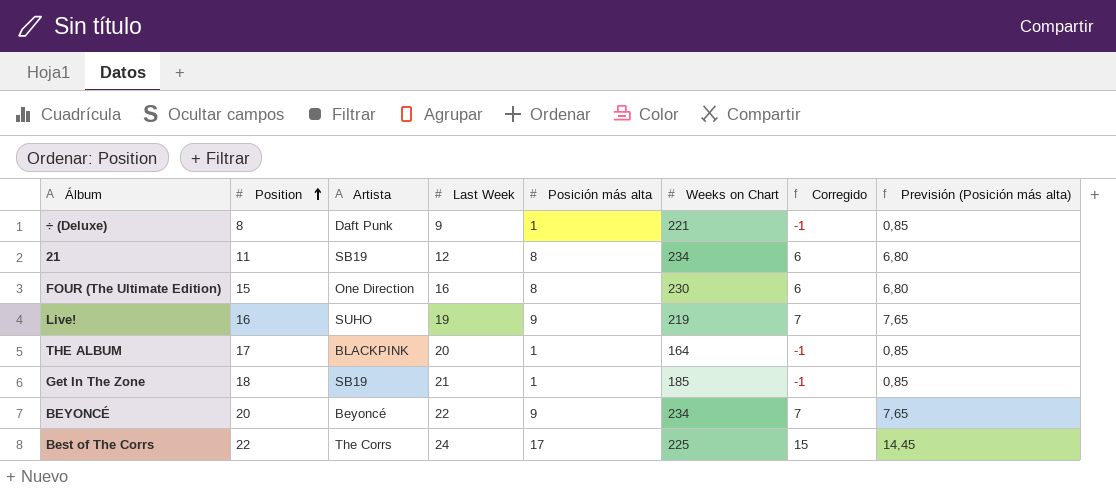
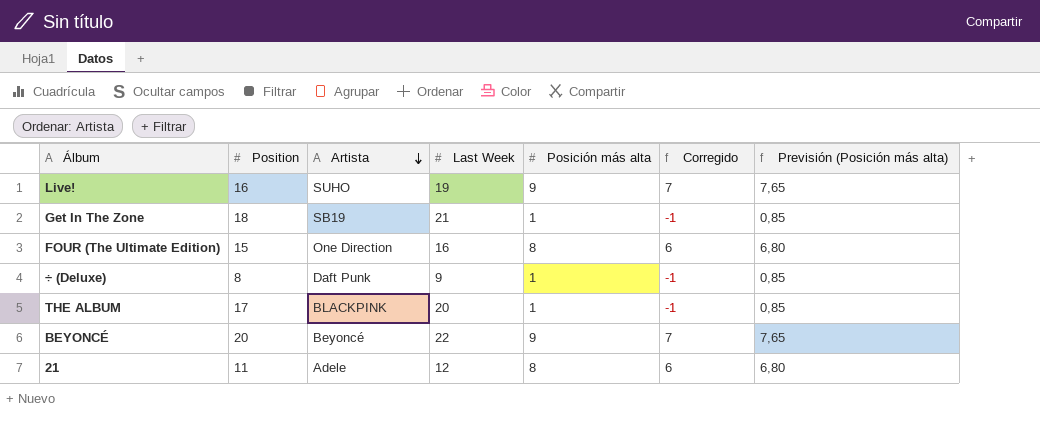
row order: Position ascending -> Artista descending
column Weeks on Chart | position: 6 -> none
row Best of The Corrs: 22 | The Corrs | 24 | 17 | 225 | 15 | 14,45 -> none
21 | Artista: SB19 -> Adele

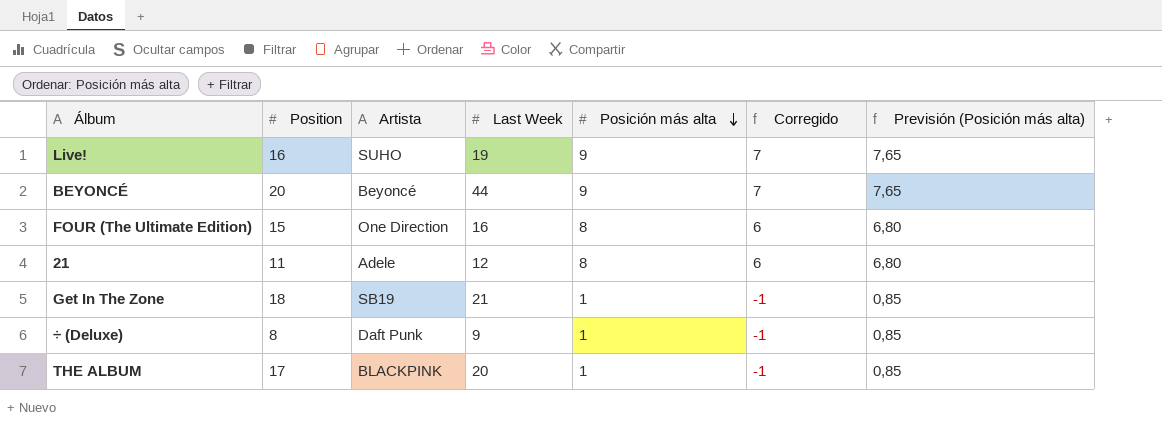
row order: Artista descending -> Posición más alta descending
BEYONCÉ | Last Week: 22 -> 44

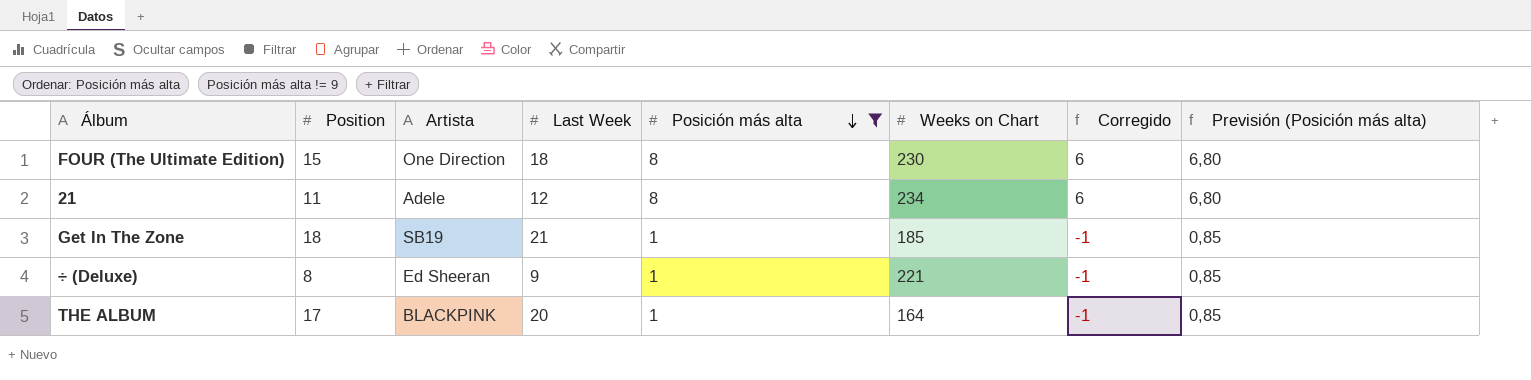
filter: none -> Posición más alta != 9
column Weeks on Chart | position: none -> 6
FOUR (The Ultimate Edition) | Last Week: 16 -> 18
÷ (Deluxe) | Artista: Daft Punk -> Ed Sheeran

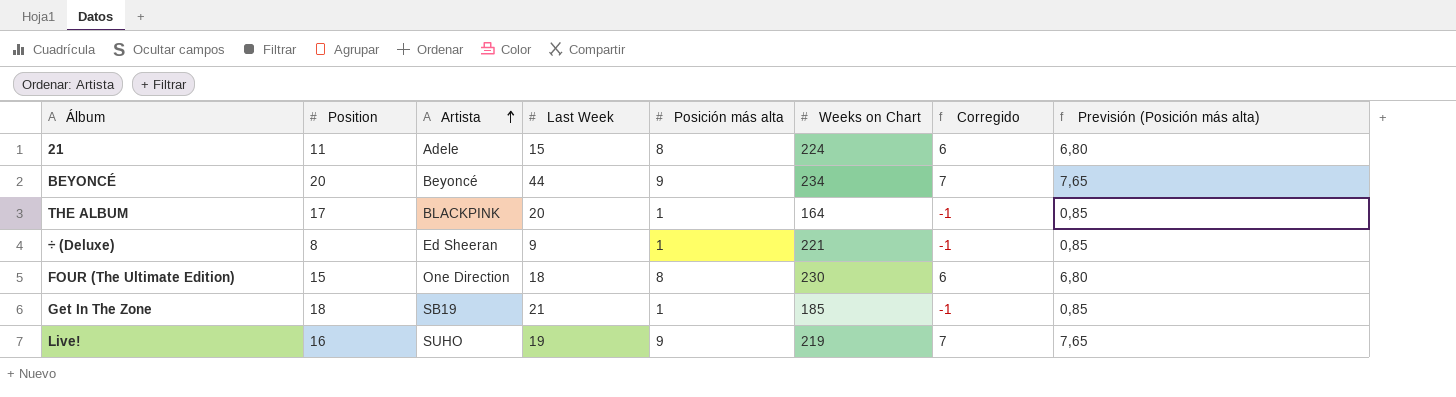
filter: Posición más alta != 9 -> none
row order: Posición más alta descending -> Artista ascending
21 | Last Week: 12 -> 15
21 | Weeks on Chart: 234 -> 224

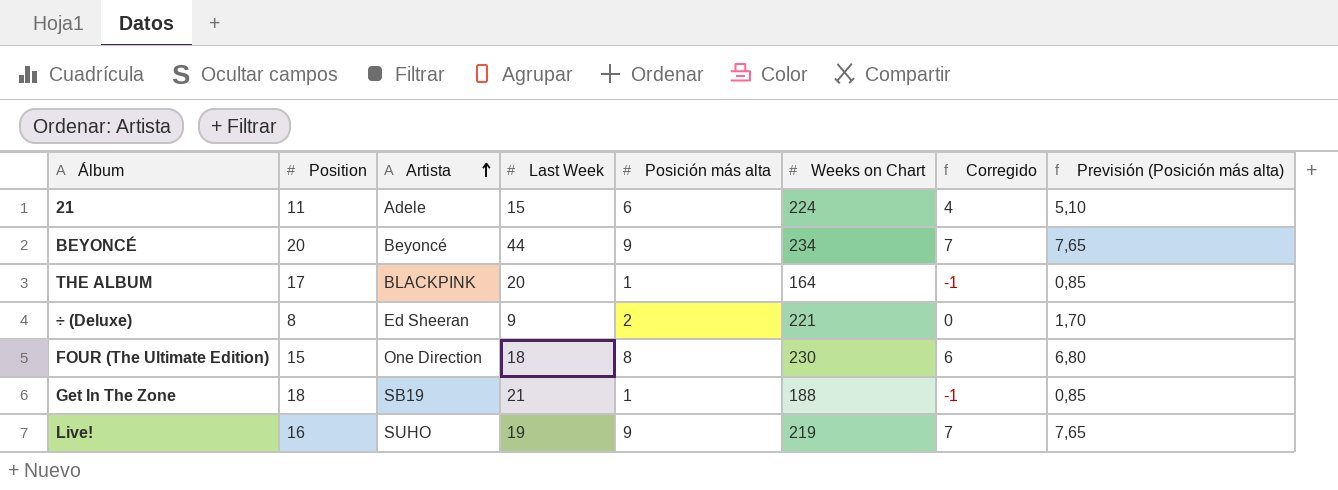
21 | Posición más alta: 8 -> 6
21 | Corregido: 6 -> 4
21 | Previsión (Posición más alta): 6,80 -> 5,10
÷ (Deluxe) | Posición más alta: 1 -> 2
÷ (Deluxe) | Corregido: -1 -> 0
÷ (Deluxe) | Previsión (Posición más alta): 0,85 -> 1,70
Get In The Zone | Weeks on Chart: 185 -> 188

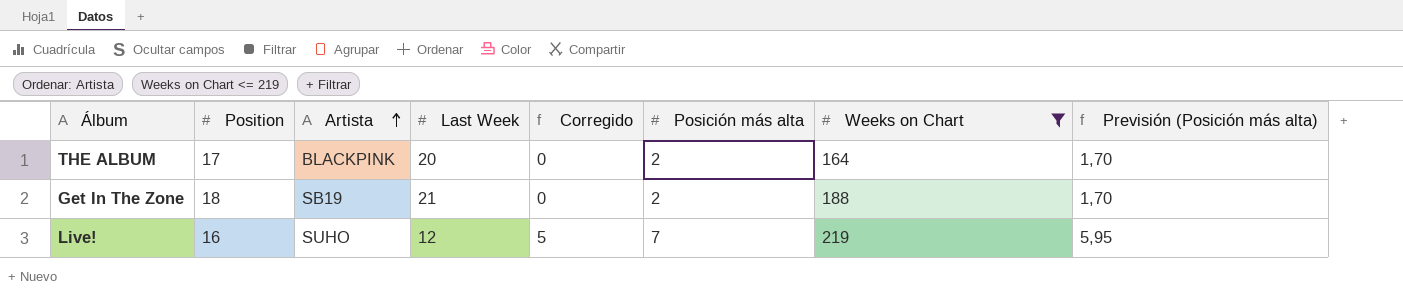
filter: none -> Weeks on Chart <= 219
column Corregido | position: 7 -> 5
THE ALBUM | Corregido: -1 -> 0
THE ALBUM | Posición más alta: 1 -> 2
THE ALBUM | Previsión (Posición más alta): 0,85 -> 1,70
Get In The Zone | Corregido: -1 -> 0
Get In The Zone | Posición más alta: 1 -> 2
Get In The Zone | Previsión (Posición más alta): 0,85 -> 1,70
Live! | Last Week: 19 -> 12
Live! | Corregido: 7 -> 5
Live! | Posición más alta: 9 -> 7
Live! | Previsión (Posición más alta): 7,65 -> 5,95

